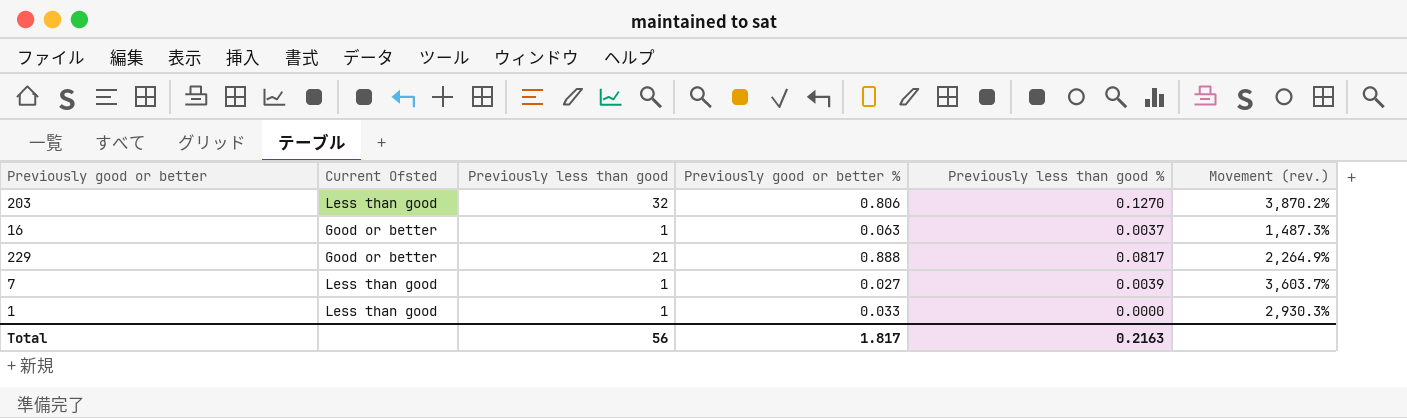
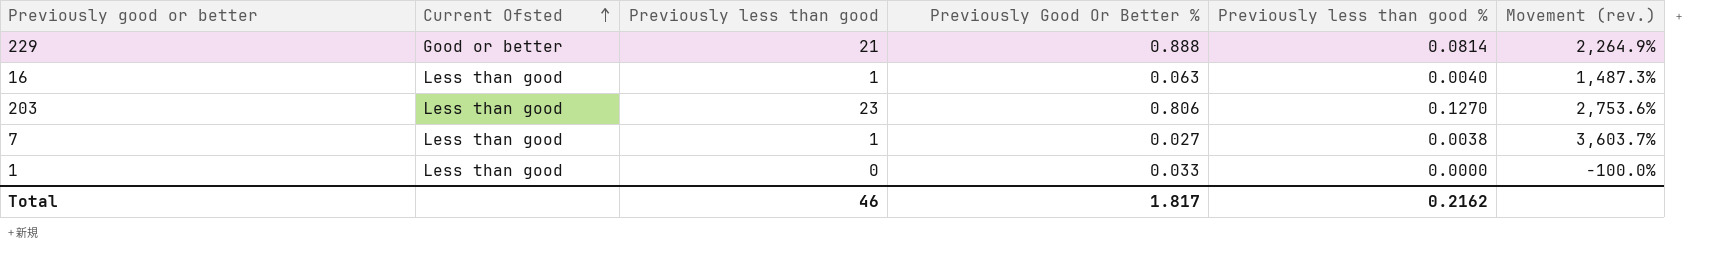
row order: none -> Current Ofsted ascending
column name: Previously good or better % -> Previously Good Or Better %
229 | Previously less than good %: 0.0817 -> 0.0814
16 | Current Ofsted: Good or better -> Less than good
16 | Previously less than good %: 0.0037 -> 0.0040
203 | Previously less than good: 32 -> 23
203 | Movement (rev.): 3,870.2% -> 2,753.6%
7 | Previously less than good %: 0.0039 -> 0.0038
1 | Previously less than good: 1 -> 0
1 | Movement (rev.): 2,930.3% -> -100.0%
Total | Previously less than good: 56 -> 46
Total | Previously less than good %: 0.2163 -> 0.2162

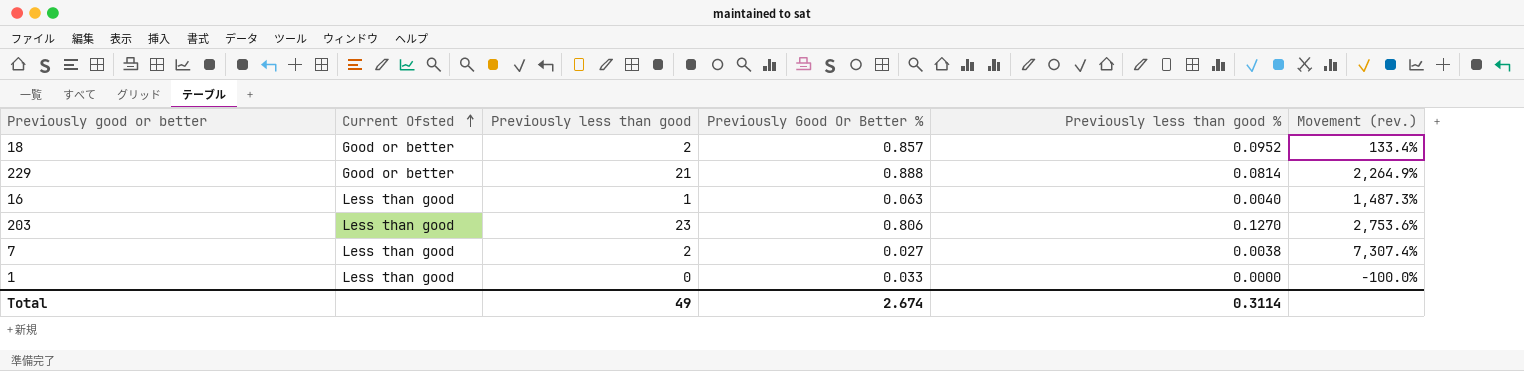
row 18: none -> Good or better | 2 | 0.857 | 0.0952 | 133.4%
7 | Previously less than good: 1 -> 2
7 | Movement (rev.): 3,603.7% -> 7,307.4%
Total | Previously less than good: 46 -> 49
Total | Previously Good Or Better %: 1.817 -> 2.674
Total | Previously less than good %: 0.2162 -> 0.3114

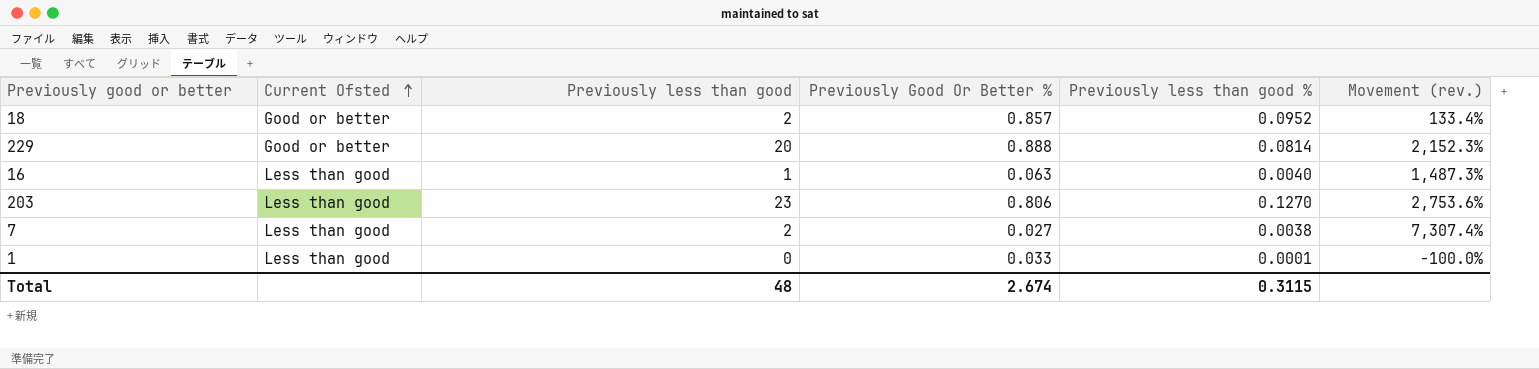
229 | Previously less than good: 21 -> 20
229 | Movement (rev.): 2,264.9% -> 2,152.3%
1 | Previously less than good %: 0.0000 -> 0.0001
Total | Previously less than good: 49 -> 48
Total | Previously less than good %: 0.3114 -> 0.3115

